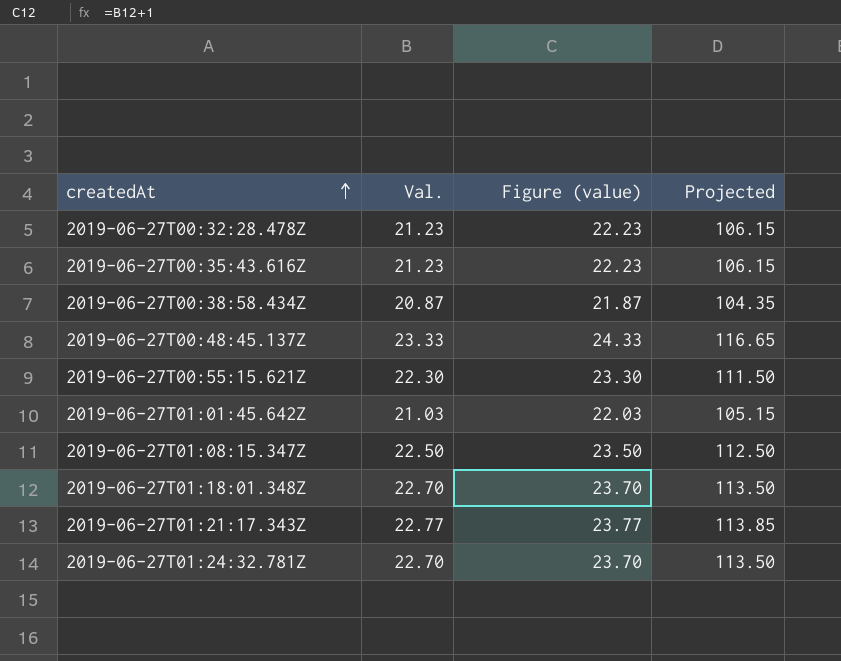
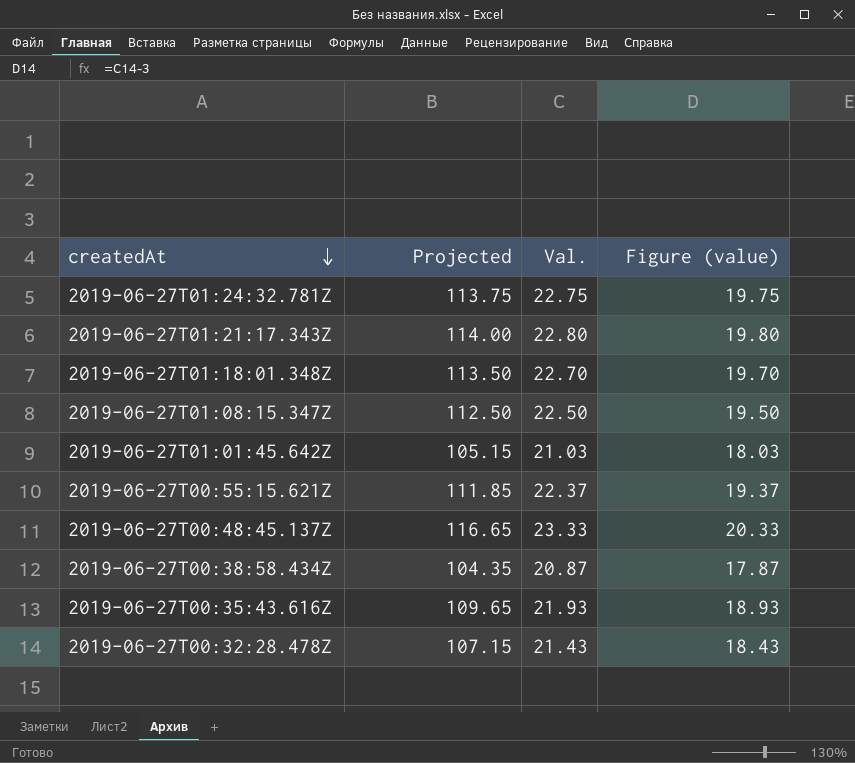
row order: createdAt ascending -> createdAt descending
column Projected | position: 4 -> 2
column Figure (value) | formula: [Val.] + 1 -> [Val.] - 3
2019-06-27T01:24:32.781Z | Projected: 113.50 -> 113.75
2019-06-27T01:24:32.781Z | Val.: 22.70 -> 22.75
2019-06-27T01:21:17.343Z | Projected: 113.85 -> 114.00
2019-06-27T01:21:17.343Z | Val.: 22.77 -> 22.80
2019-06-27T00:55:15.621Z | Projected: 111.50 -> 111.85
2019-06-27T00:55:15.621Z | Val.: 22.30 -> 22.37
2019-06-27T00:35:43.616Z | Projected: 106.15 -> 109.65
2019-06-27T00:35:43.616Z | Val.: 21.23 -> 21.93
2019-06-27T00:32:28.478Z | Projected: 106.15 -> 107.15
2019-06-27T00:32:28.478Z | Val.: 21.23 -> 21.43

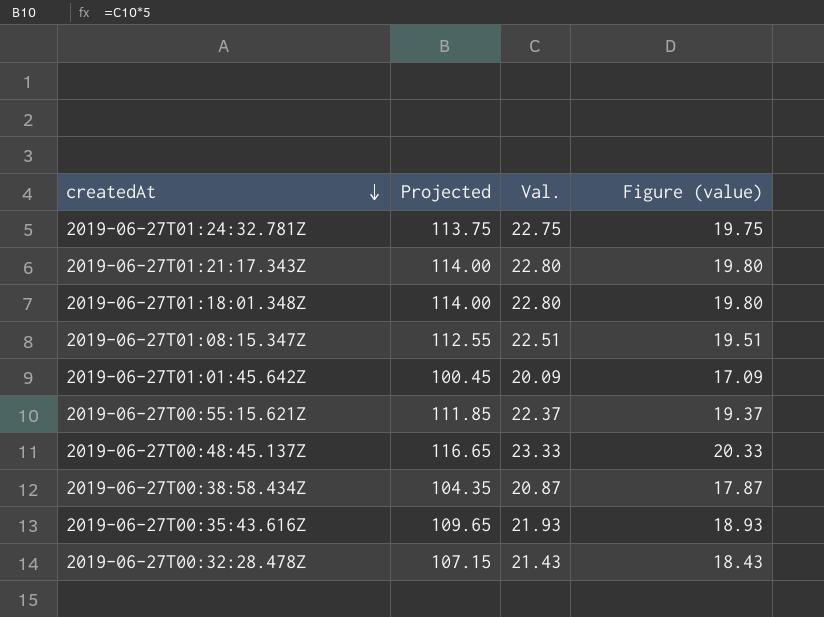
2019-06-27T01:18:01.348Z | Projected: 113.50 -> 114.00
2019-06-27T01:18:01.348Z | Val.: 22.70 -> 22.80
2019-06-27T01:18:01.348Z | Figure (value): 19.70 -> 19.80
2019-06-27T01:08:15.347Z | Projected: 112.50 -> 112.55
2019-06-27T01:08:15.347Z | Val.: 22.50 -> 22.51
2019-06-27T01:08:15.347Z | Figure (value): 19.50 -> 19.51
2019-06-27T01:01:45.642Z | Projected: 105.15 -> 100.45
2019-06-27T01:01:45.642Z | Val.: 21.03 -> 20.09
2019-06-27T01:01:45.642Z | Figure (value): 18.03 -> 17.09

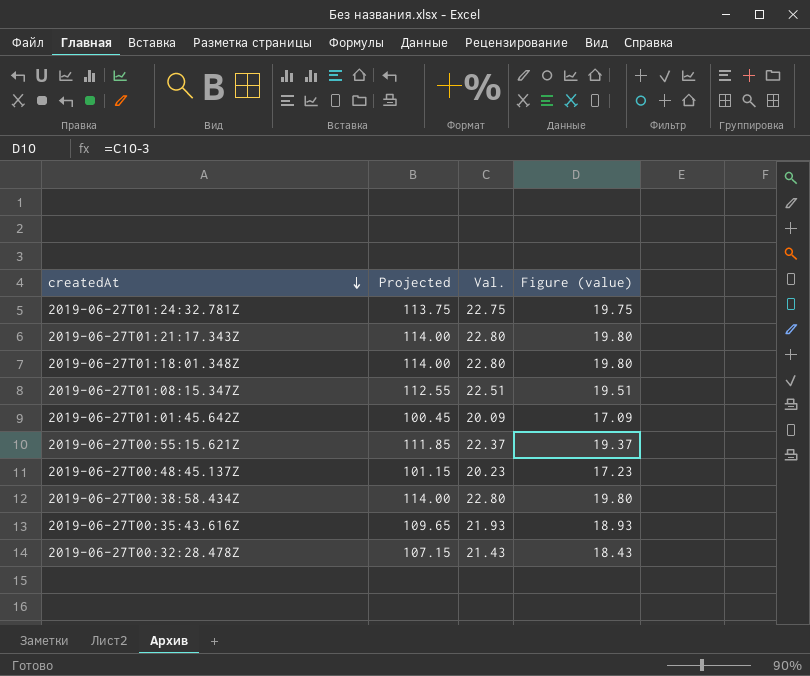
2019-06-27T00:48:45.137Z | Projected: 116.65 -> 101.15
2019-06-27T00:48:45.137Z | Val.: 23.33 -> 20.23
2019-06-27T00:48:45.137Z | Figure (value): 20.33 -> 17.23
2019-06-27T00:38:58.434Z | Projected: 104.35 -> 114.00
2019-06-27T00:38:58.434Z | Val.: 20.87 -> 22.80
2019-06-27T00:38:58.434Z | Figure (value): 17.87 -> 19.80

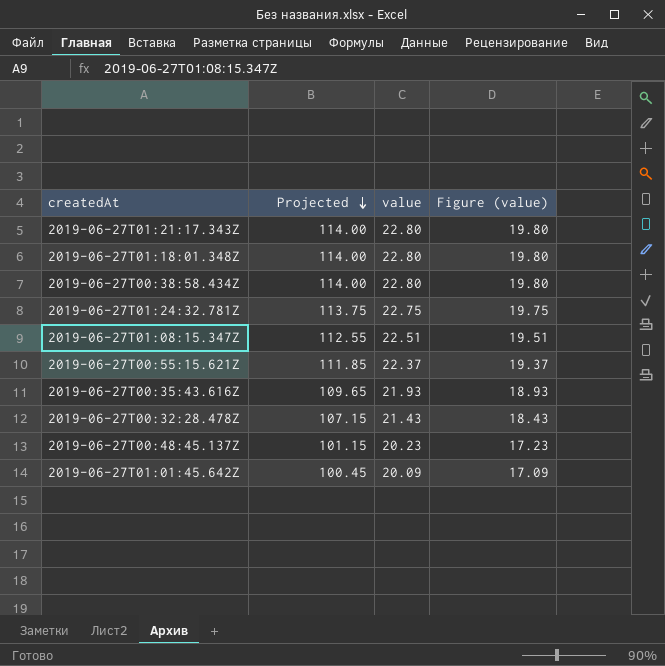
row order: createdAt descending -> Projected descending
column name: Val. -> value

